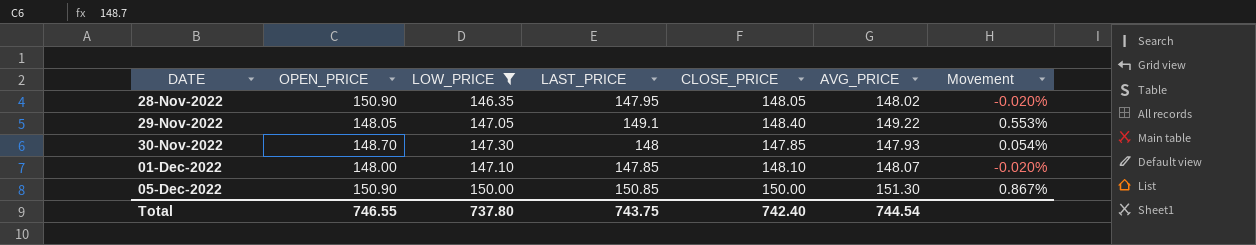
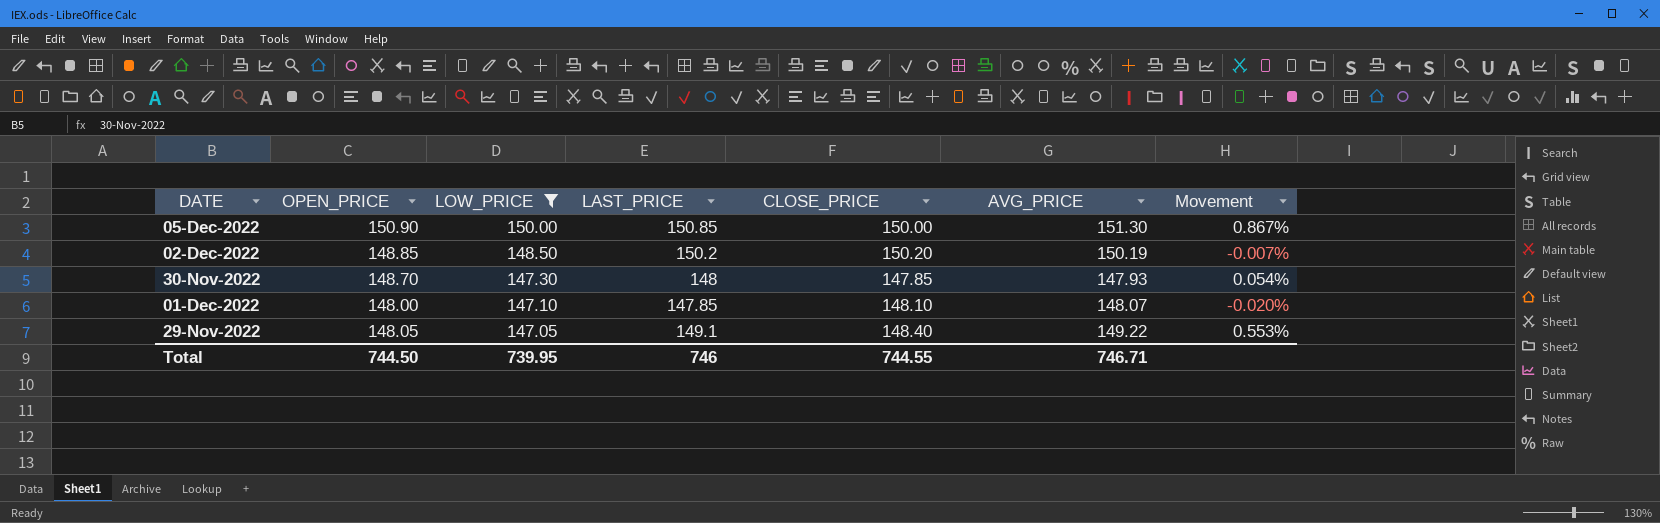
row order: DATE ascending -> LOW_PRICE descending
row 28-Nov-2022: 150.90 | 146.35 | 147.95 | 148.05 | 148.02 | -0.020% -> none
row 02-Dec-2022: none -> 148.85 | 148.50 | 150.2 | 150.20 | 150.19 | -0.007%
Total | OPEN_PRICE: 746.55 -> 744.50
Total | LOW_PRICE: 737.80 -> 739.95
Total | LAST_PRICE: 743.75 -> 746
Total | CLOSE_PRICE: 742.40 -> 744.55
Total | AVG_PRICE: 744.54 -> 746.71

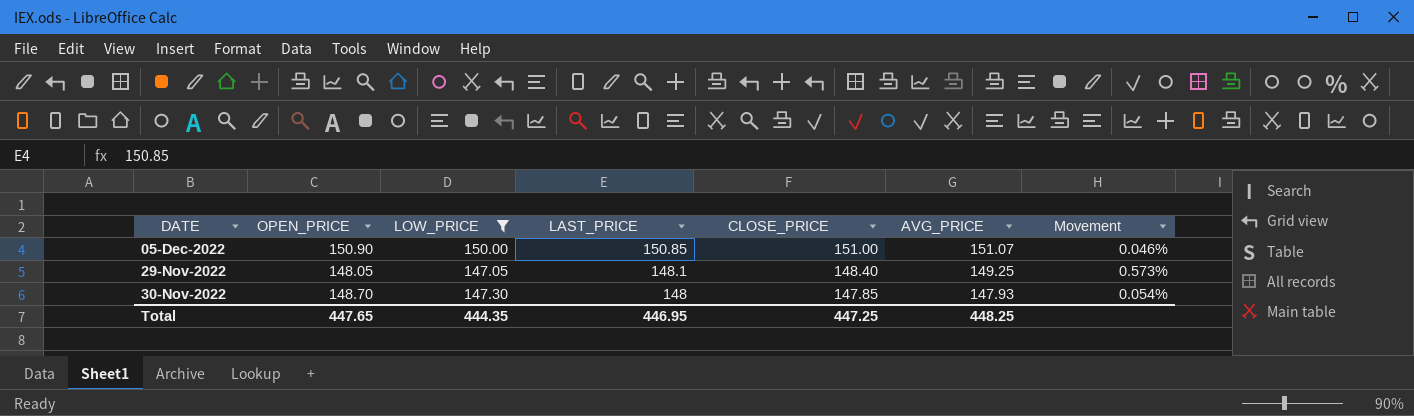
row order: LOW_PRICE descending -> LAST_PRICE descending
row 02-Dec-2022: 148.85 | 148.50 | 150.2 | 150.20 | 150.19 | -0.007% -> none
row 01-Dec-2022: 148.00 | 147.10 | 147.85 | 148.10 | 148.07 | -0.020% -> none
05-Dec-2022 | CLOSE_PRICE: 150.00 -> 151.00
05-Dec-2022 | AVG_PRICE: 151.30 -> 151.07
05-Dec-2022 | Movement: 0.867% -> 0.046%
29-Nov-2022 | LAST_PRICE: 149.1 -> 148.1
29-Nov-2022 | AVG_PRICE: 149.22 -> 149.25
29-Nov-2022 | Movement: 0.553% -> 0.573%
Total | OPEN_PRICE: 744.50 -> 447.65
Total | LOW_PRICE: 739.95 -> 444.35
Total | LAST_PRICE: 746 -> 446.95
Total | CLOSE_PRICE: 744.55 -> 447.25
Total | AVG_PRICE: 746.71 -> 448.25

